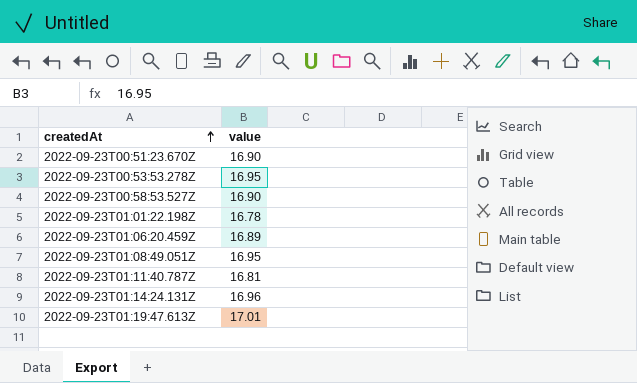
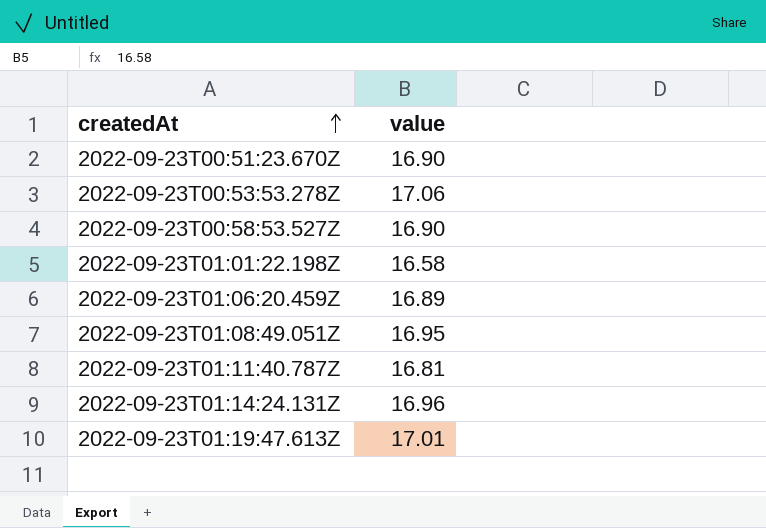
2022-09-23T00:53:53.278Z | value: 16.95 -> 17.06
2022-09-23T01:01:22.198Z | value: 16.78 -> 16.58

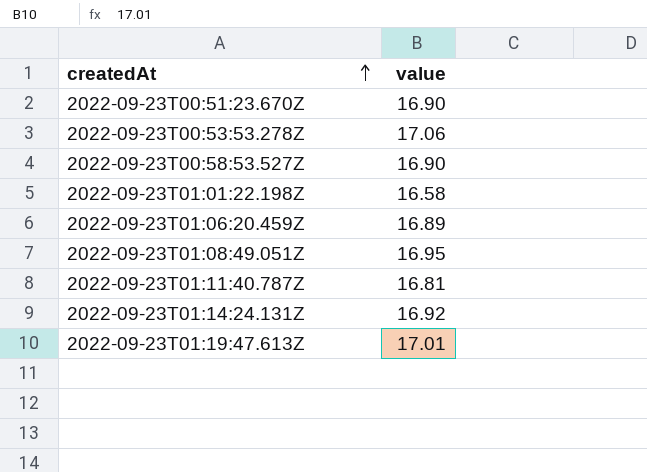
2022-09-23T01:14:24.131Z | value: 16.96 -> 16.92

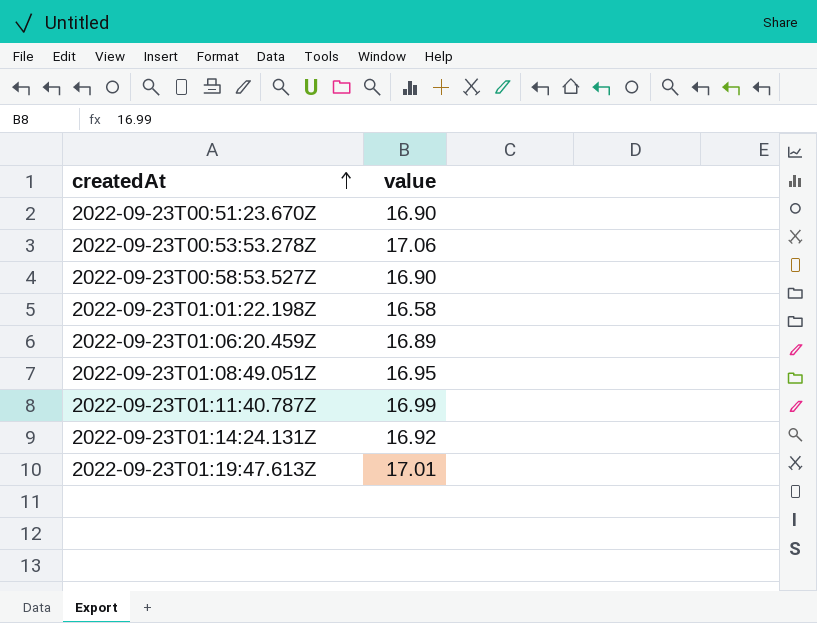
2022-09-23T01:11:40.787Z | value: 16.81 -> 16.99

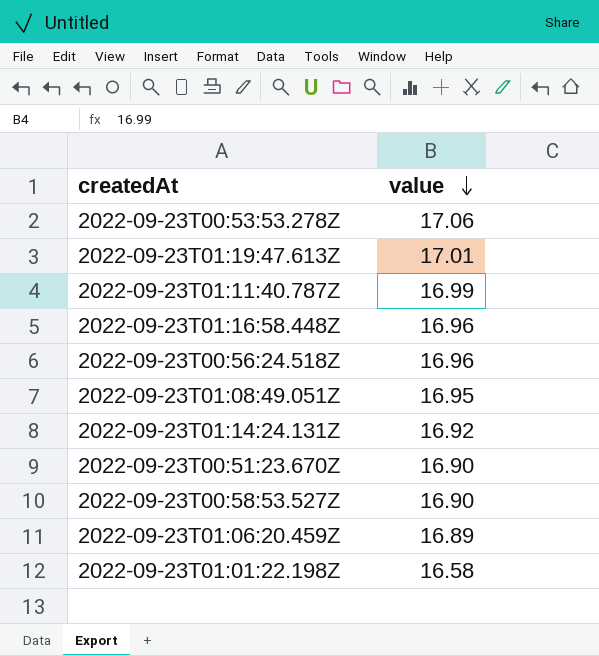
row order: createdAt ascending -> value descending
row 2022-09-23T01:16:58.448Z: none -> 16.96
row 2022-09-23T00:56:24.518Z: none -> 16.96

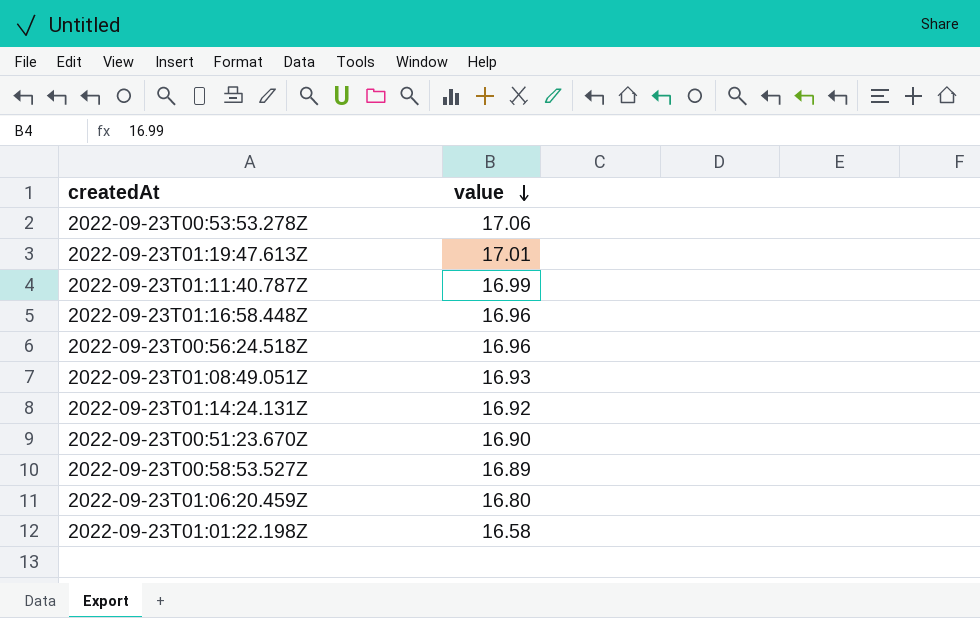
2022-09-23T01:08:49.051Z | value: 16.95 -> 16.93
2022-09-23T00:58:53.527Z | value: 16.90 -> 16.89
2022-09-23T01:06:20.459Z | value: 16.89 -> 16.80

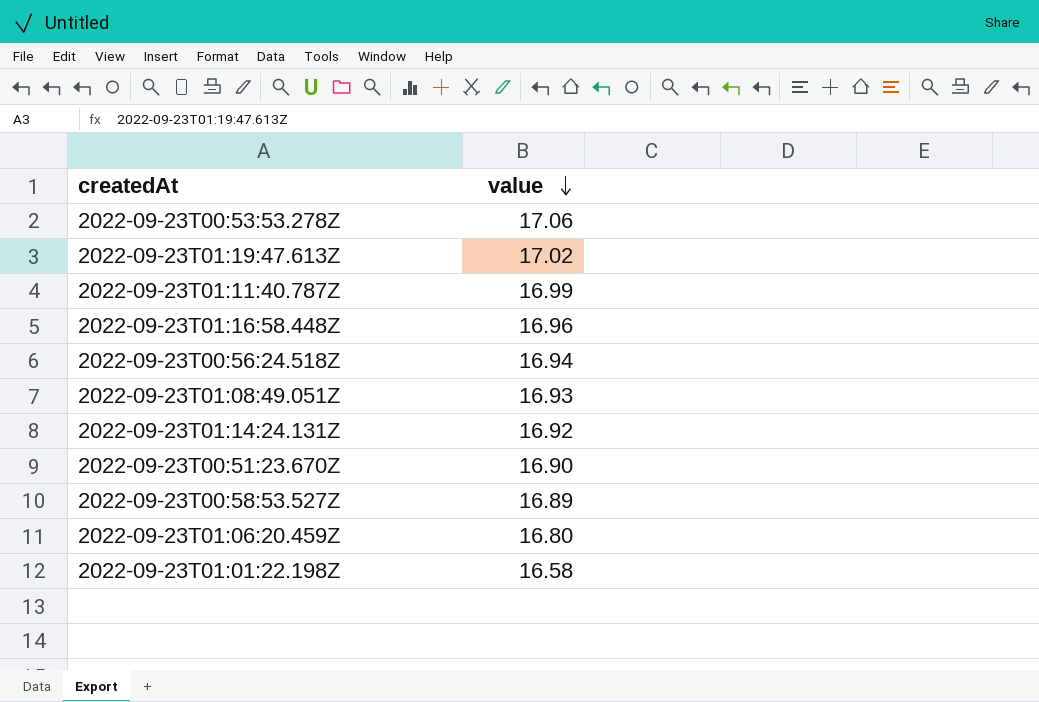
2022-09-23T01:19:47.613Z | value: 17.01 -> 17.02
2022-09-23T00:56:24.518Z | value: 16.96 -> 16.94

